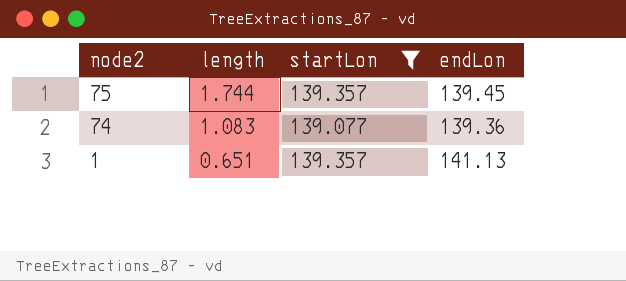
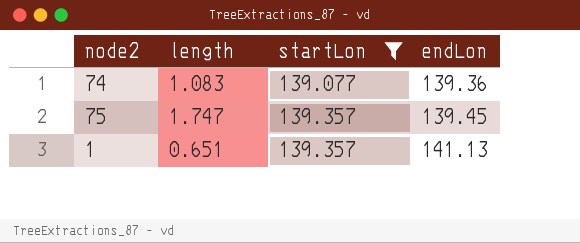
row order: node2 descending -> startLon ascending
75 | length: 1.744 -> 1.747

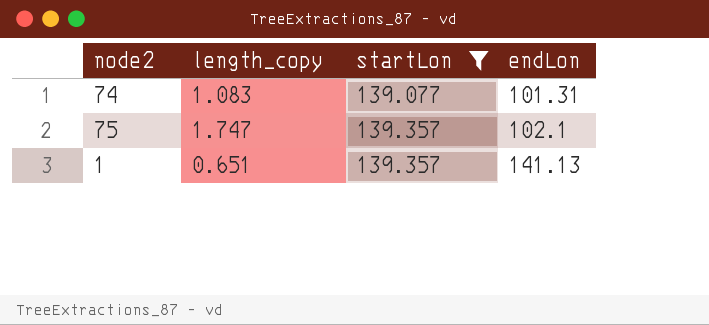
column name: length -> length_copy
74 | endLon: 139.36 -> 101.31
75 | endLon: 139.45 -> 102.1

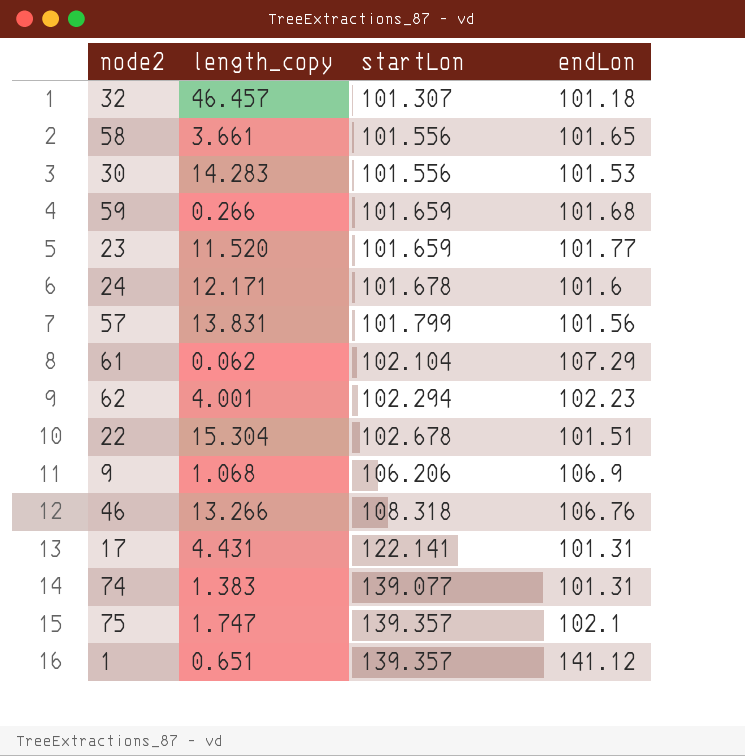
filter: startLon >= 139.077 -> none
74 | length_copy: 1.083 -> 1.383
1 | endLon: 141.13 -> 141.12

